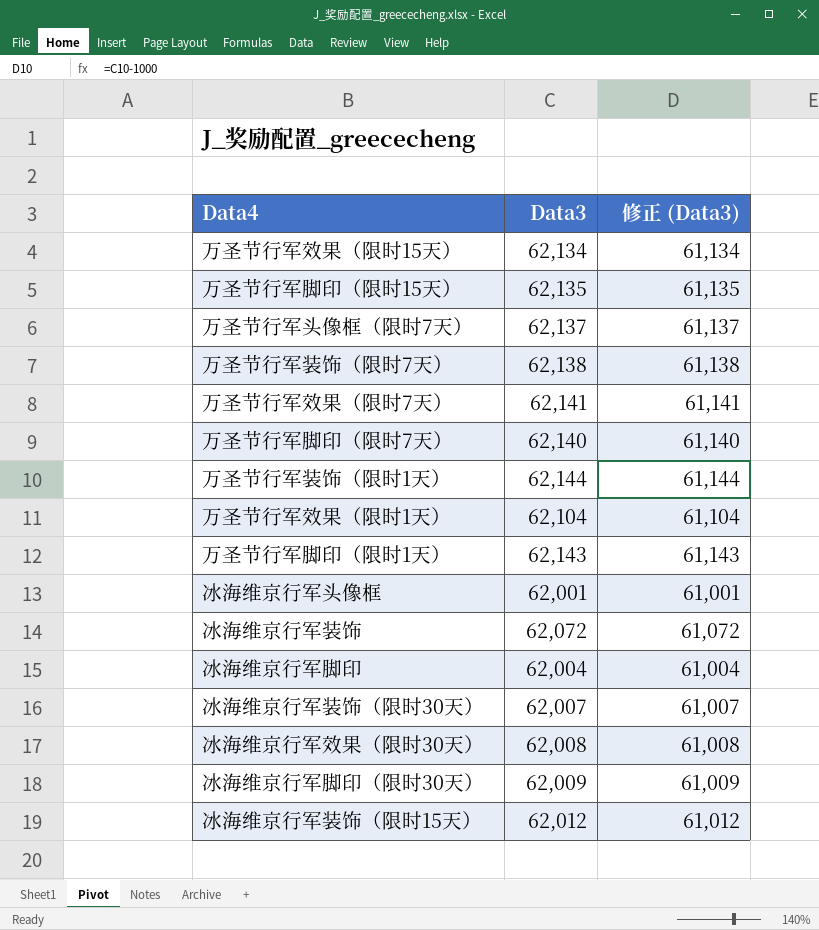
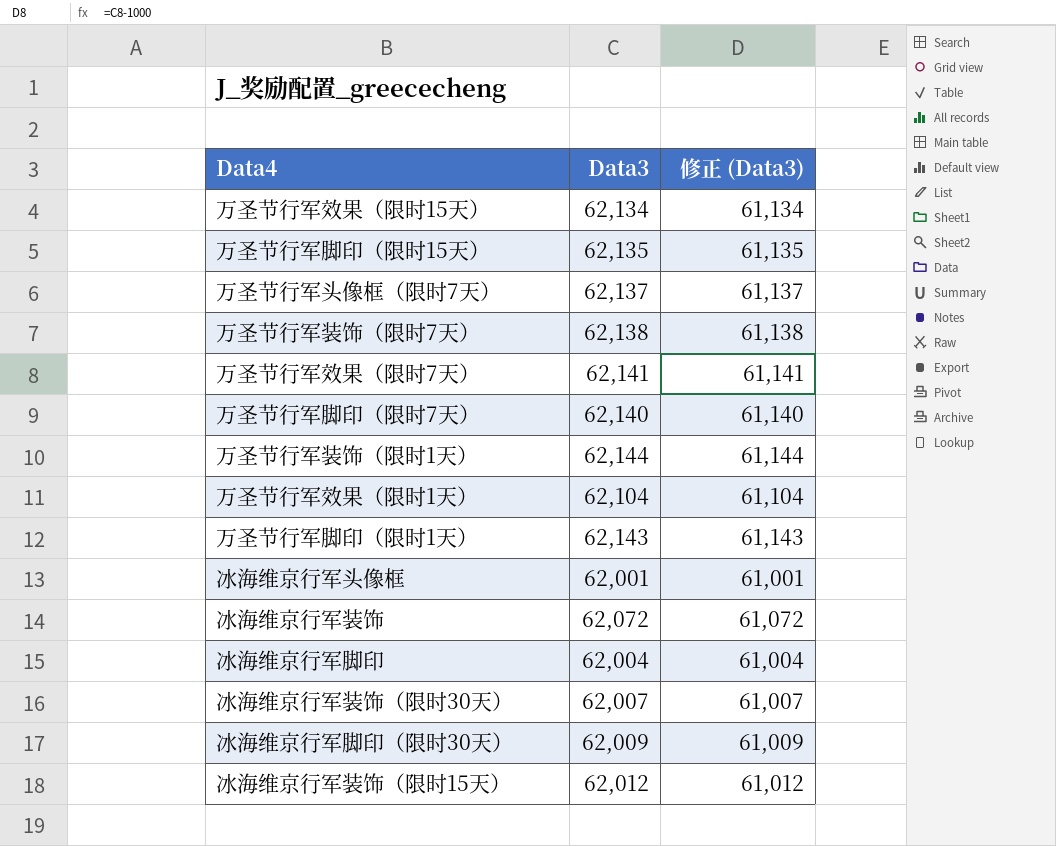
row 冰海维京行军效果（限时30天）: 62,008 | 61,008 -> none

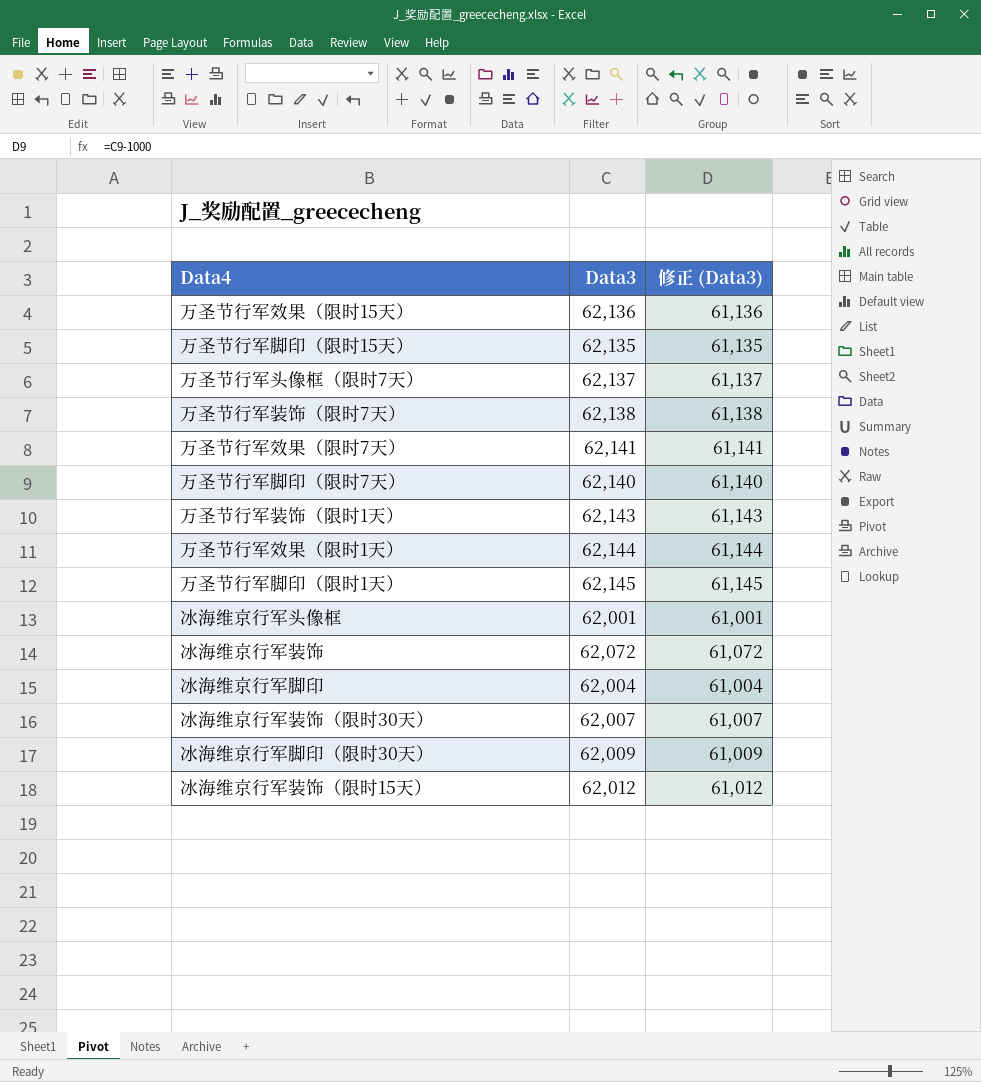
万圣节行军效果（限时15天） | Data3: 62,134 -> 62,136
万圣节行军效果（限时15天） | 修正 (Data3): 61,134 -> 61,136
万圣节行军装饰（限时1天） | Data3: 62,144 -> 62,143
万圣节行军装饰（限时1天） | 修正 (Data3): 61,144 -> 61,143
万圣节行军效果（限时1天） | Data3: 62,104 -> 62,144
万圣节行军效果（限时1天） | 修正 (Data3): 61,104 -> 61,144
万圣节行军脚印（限时1天） | Data3: 62,143 -> 62,145
万圣节行军脚印（限时1天） | 修正 (Data3): 61,143 -> 61,145

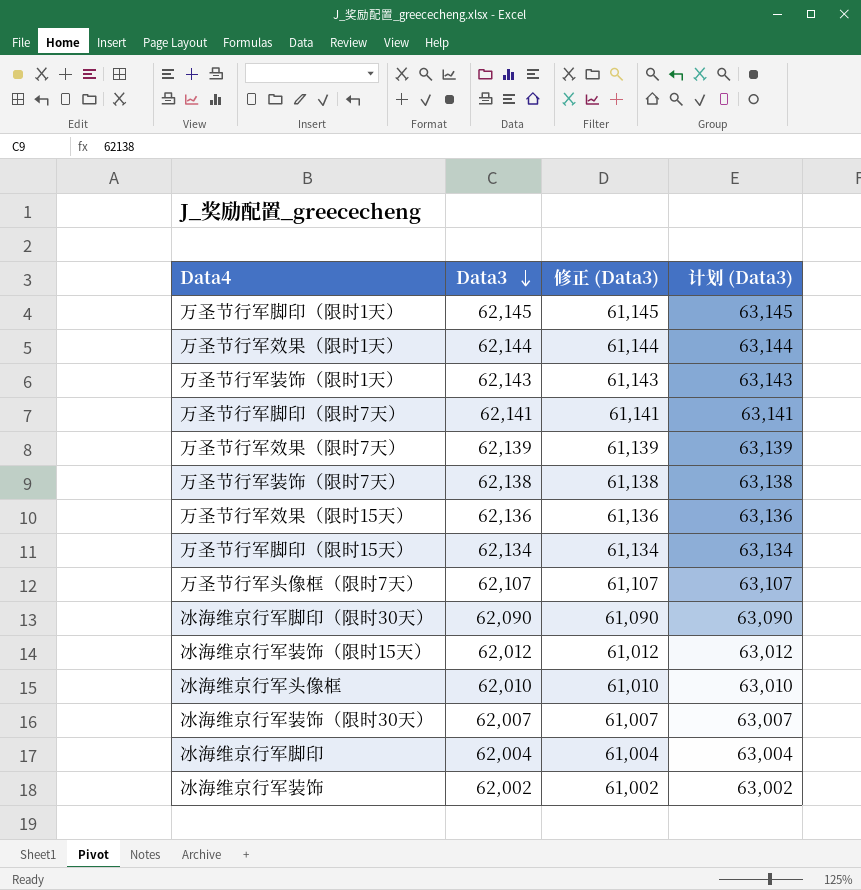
row order: none -> Data3 descending
column 计划 (Data3) | formula: none -> [Data3] + 1000
万圣节行军脚印（限时7天） | Data3: 62,140 -> 62,141
万圣节行军脚印（限时7天） | 修正 (Data3): 61,140 -> 61,141
万圣节行军效果（限时7天） | Data3: 62,141 -> 62,139
万圣节行军效果（限时7天） | 修正 (Data3): 61,141 -> 61,139
万圣节行军脚印（限时15天） | Data3: 62,135 -> 62,134
万圣节行军脚印（限时15天） | 修正 (Data3): 61,135 -> 61,134
万圣节行军头像框（限时7天） | Data3: 62,137 -> 62,107
万圣节行军头像框（限时7天） | 修正 (Data3): 61,137 -> 61,107
冰海维京行军脚印（限时30天） | Data3: 62,009 -> 62,090
冰海维京行军脚印（限时30天） | 修正 (Data3): 61,009 -> 61,090
冰海维京行军头像框 | Data3: 62,001 -> 62,010
冰海维京行军头像框 | 修正 (Data3): 61,001 -> 61,010
冰海维京行军装饰 | Data3: 62,072 -> 62,002
冰海维京行军装饰 | 修正 (Data3): 61,072 -> 61,002

